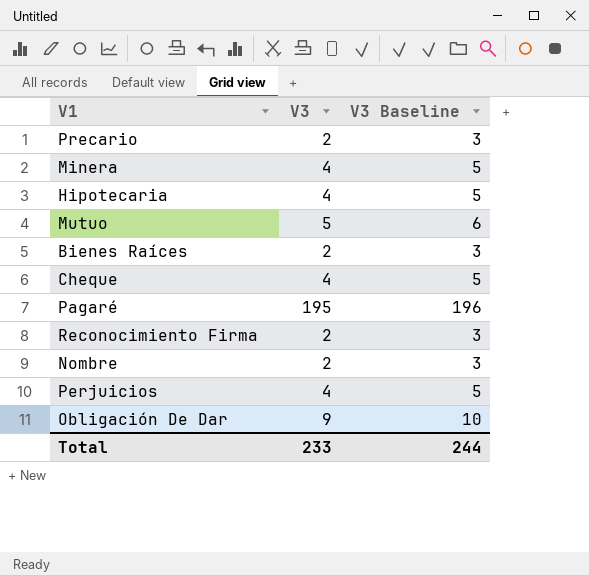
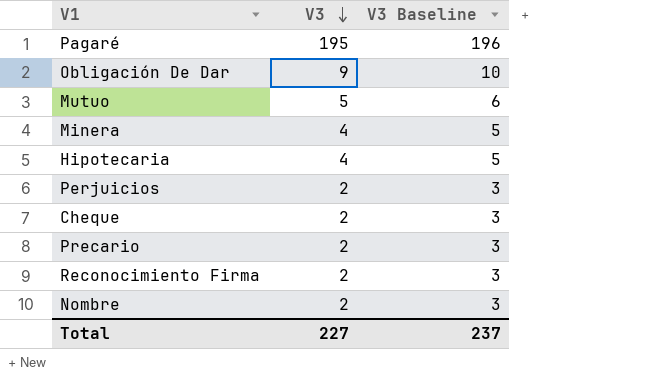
row order: none -> V3 descending
row Bienes Raíces: 2 | 3 -> none
Perjuicios | V3: 4 -> 2
Perjuicios | V3 Baseline: 5 -> 3
Cheque | V3: 4 -> 2
Cheque | V3 Baseline: 5 -> 3
Total | V3: 233 -> 227
Total | V3 Baseline: 244 -> 237

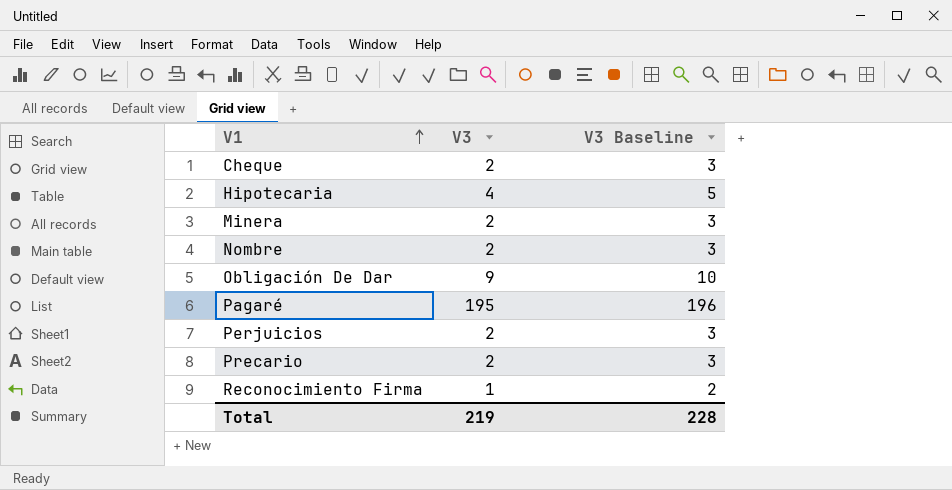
row order: V3 descending -> V1 ascending
row Mutuo: 5 | 6 -> none
Minera | V3: 4 -> 2
Minera | V3 Baseline: 5 -> 3
Reconocimiento Firma | V3: 2 -> 1
Reconocimiento Firma | V3 Baseline: 3 -> 2
Total | V3: 227 -> 219
Total | V3 Baseline: 237 -> 228

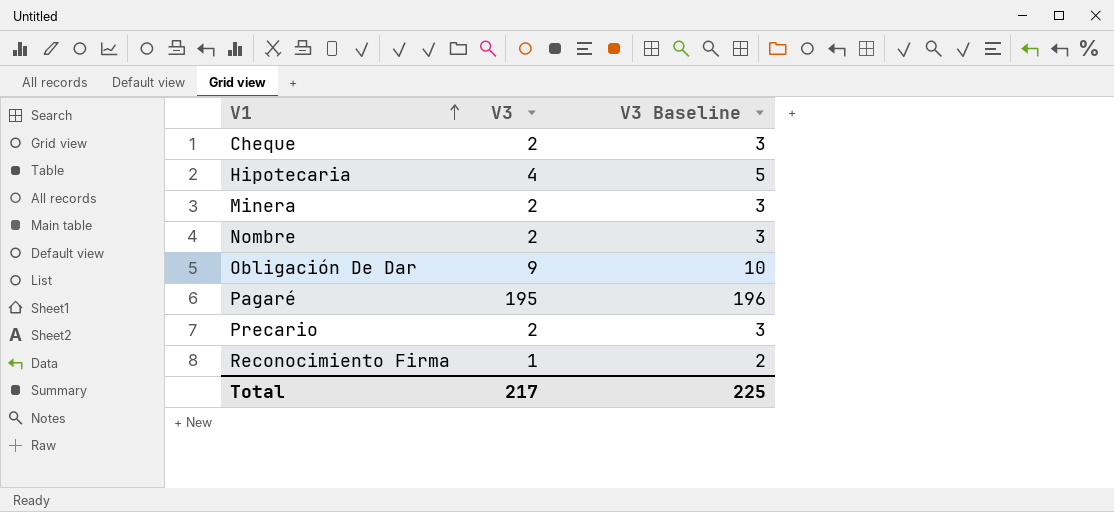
row Perjuicios: 2 | 3 -> none
Total | V3: 219 -> 217
Total | V3 Baseline: 228 -> 225

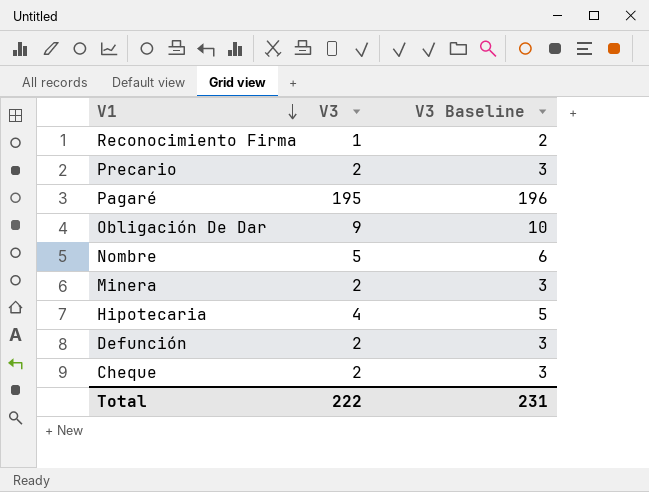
row order: V1 ascending -> V1 descending
Nombre | V3: 2 -> 5
Nombre | V3 Baseline: 3 -> 6
row Defunción: none -> 2 | 3
Total | V3: 217 -> 222
Total | V3 Baseline: 225 -> 231

